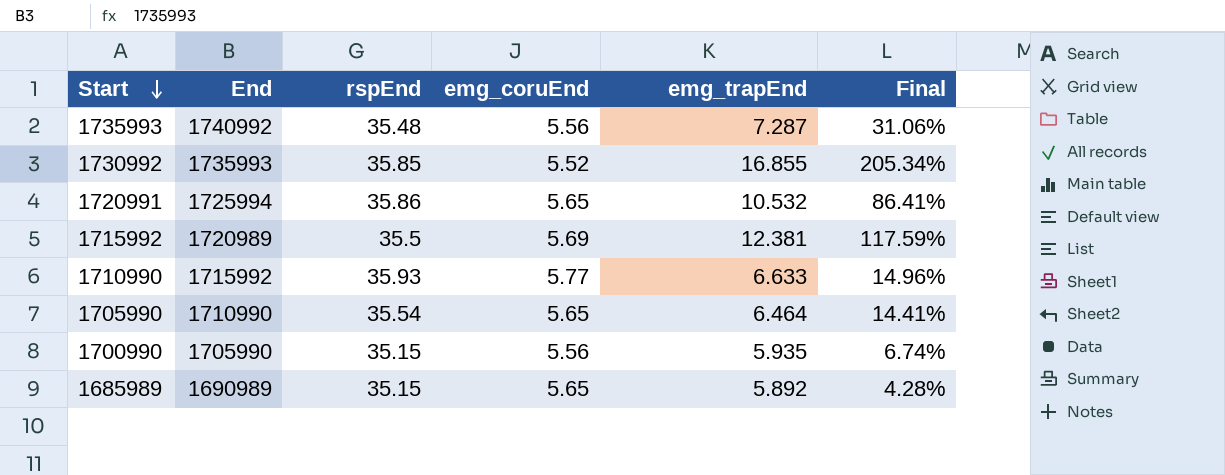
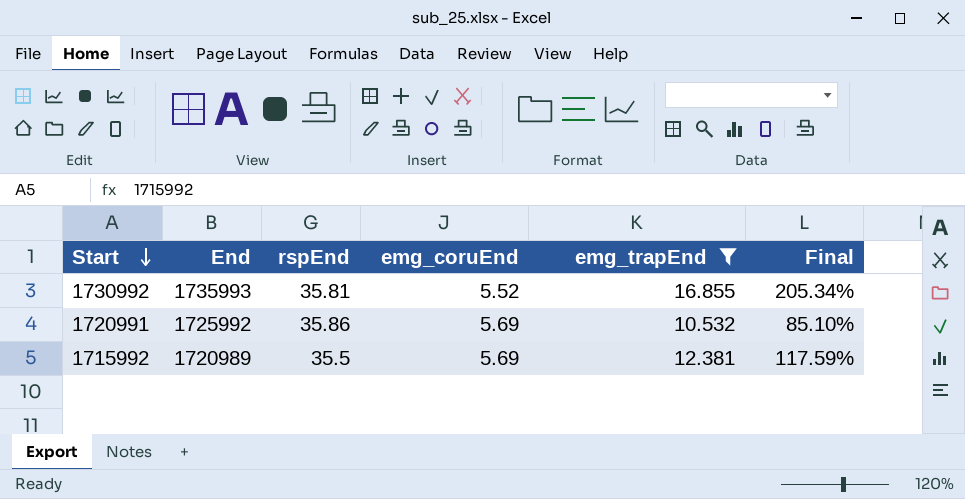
filter: none -> emg_trapEnd >= 10.532
1730992 | rspEnd: 35.85 -> 35.81
1720991 | End: 1725994 -> 1725992
1720991 | emg_coruEnd: 5.65 -> 5.69
1720991 | Final: 86.41% -> 85.10%

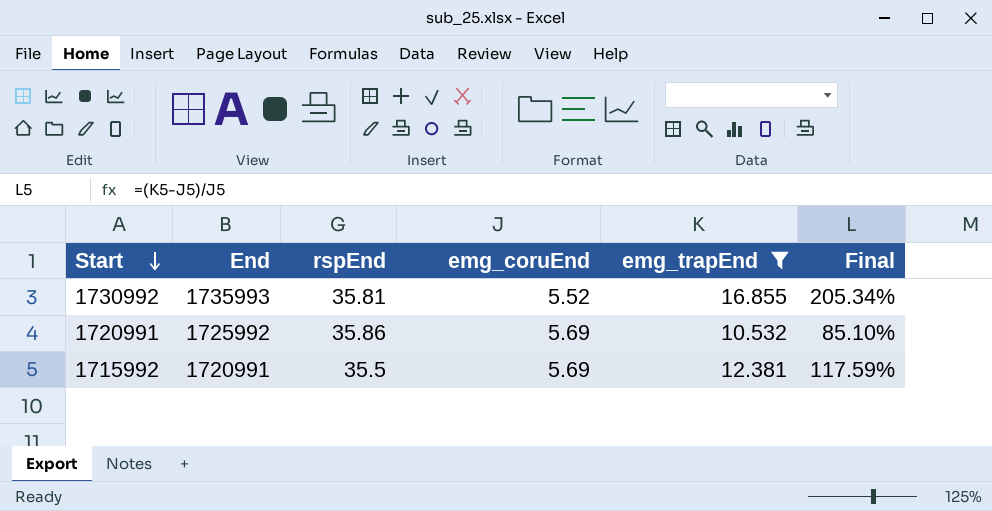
1715992 | End: 1720989 -> 1720991

